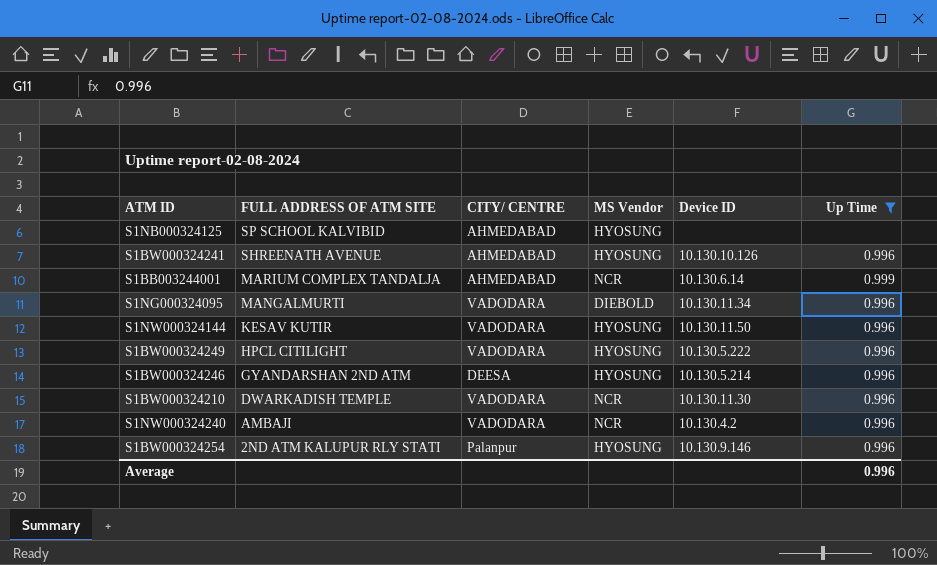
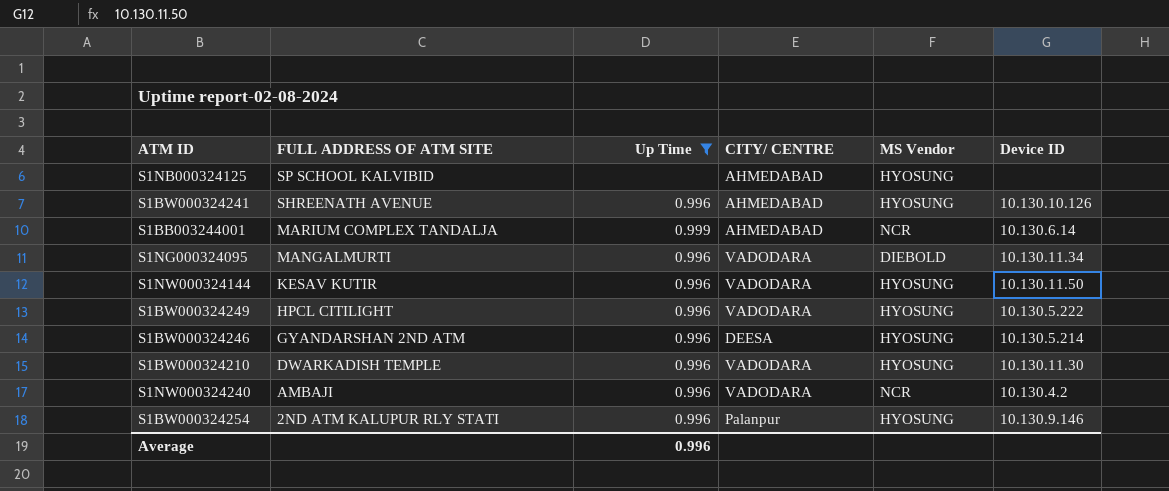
column Up Time | position: 6 -> 3
S1BW000324210 | MS Vendor: NCR -> HYOSUNG

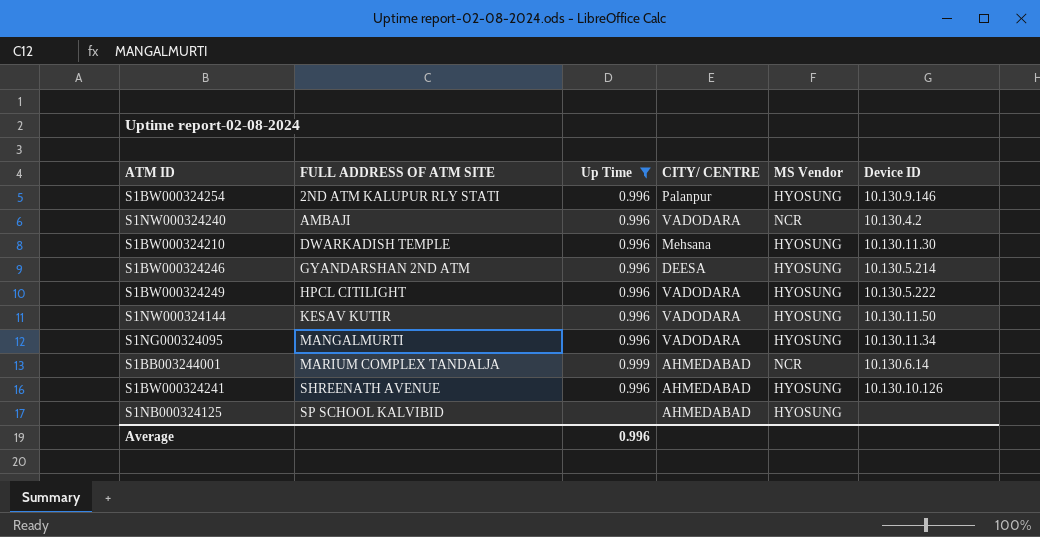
row order: FULL ADDRESS OF ATM SITE descending -> FULL ADDRESS OF ATM SITE ascending
S1BW000324210 | CITY/ CENTRE: VADODARA -> Mehsana
S1NG000324095 | MS Vendor: DIEBOLD -> HYOSUNG

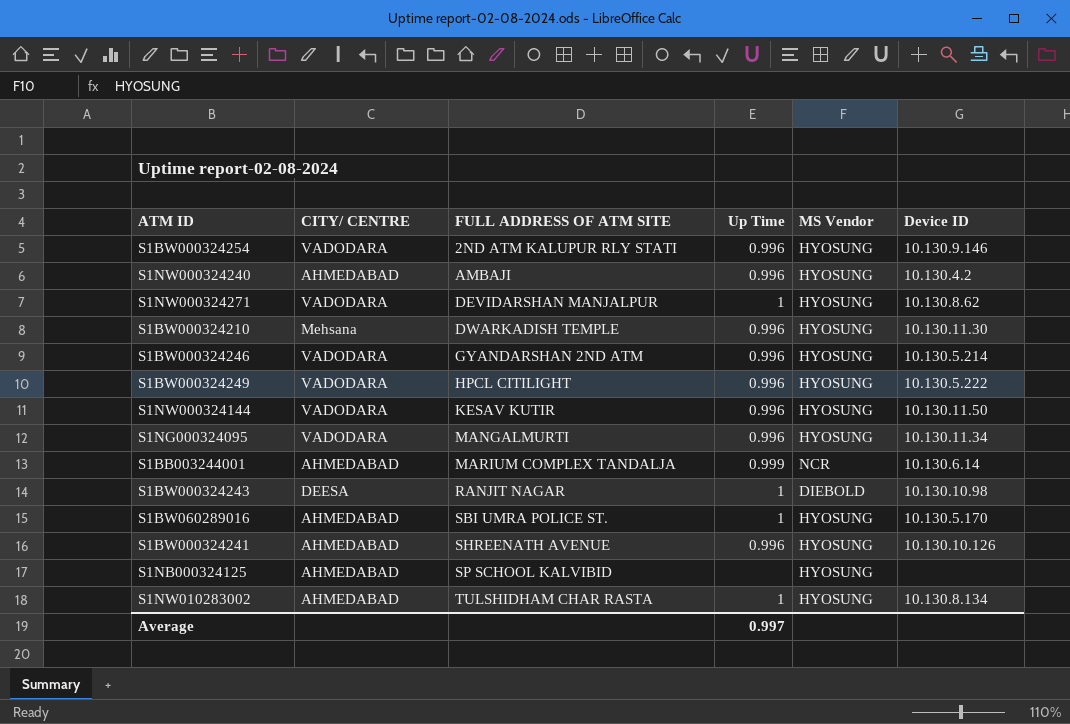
filter: Up Time != 1 -> none
column CITY/ CENTRE | position: 4 -> 2
S1BW000324254 | CITY/ CENTRE: Palanpur -> VADODARA
S1NW000324240 | CITY/ CENTRE: VADODARA -> AHMEDABAD
S1NW000324240 | MS Vendor: NCR -> HYOSUNG
S1BW000324246 | CITY/ CENTRE: DEESA -> VADODARA
Average | Up Time: 0.996 -> 0.997

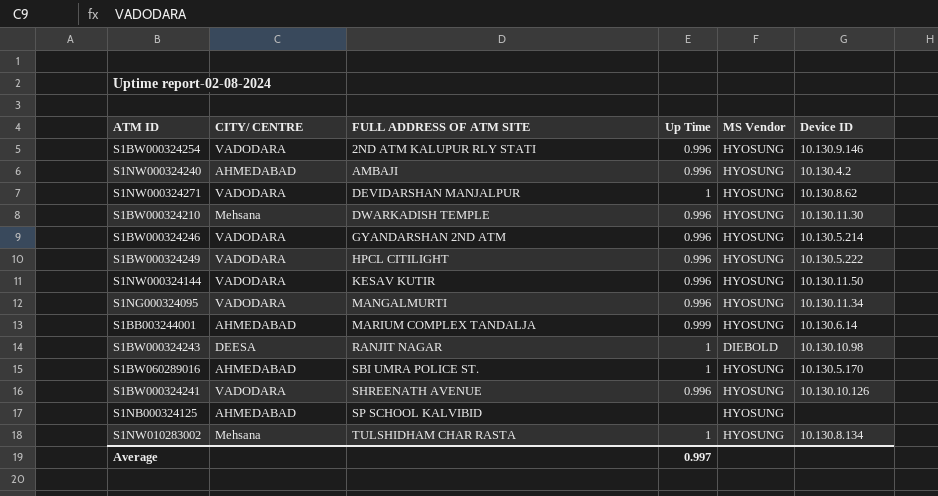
S1BB003244001 | MS Vendor: NCR -> HYOSUNG
S1BW000324241 | CITY/ CENTRE: AHMEDABAD -> VADODARA
S1NW010283002 | CITY/ CENTRE: AHMEDABAD -> Mehsana

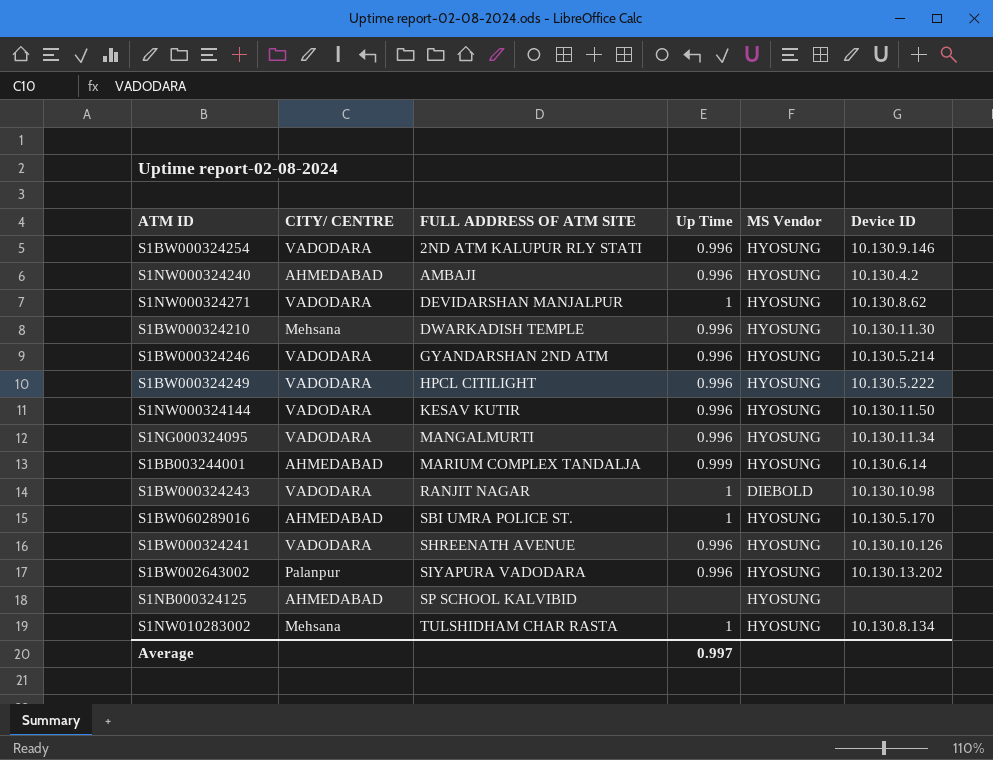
S1BW000324243 | CITY/ CENTRE: DEESA -> VADODARA
row S1BW002643002: none -> Palanpur | SIYAPURA VADODARA | 0.996 | HYOSUNG | 10.130.13.202

